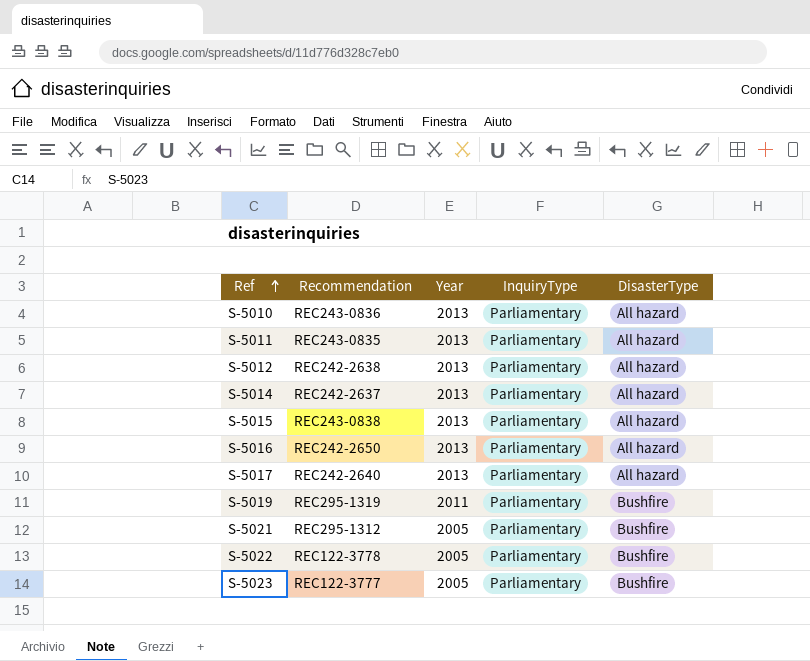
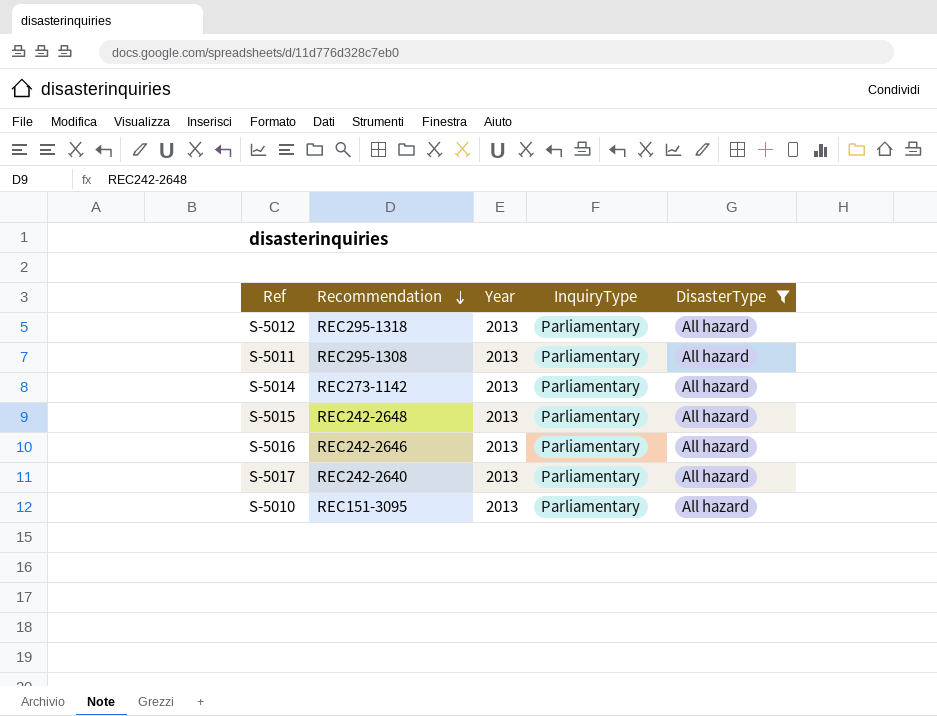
filter: none -> DisasterType = All hazard
row order: Ref ascending -> Recommendation descending
S-5012 | Recommendation: REC242-2638 -> REC295-1318
S-5011 | Recommendation: REC243-0835 -> REC295-1308
S-5014 | Recommendation: REC242-2637 -> REC273-1142
S-5015 | Recommendation: REC243-0838 -> REC242-2648
S-5016 | Recommendation: REC242-2650 -> REC242-2646
S-5010 | Recommendation: REC243-0836 -> REC151-3095

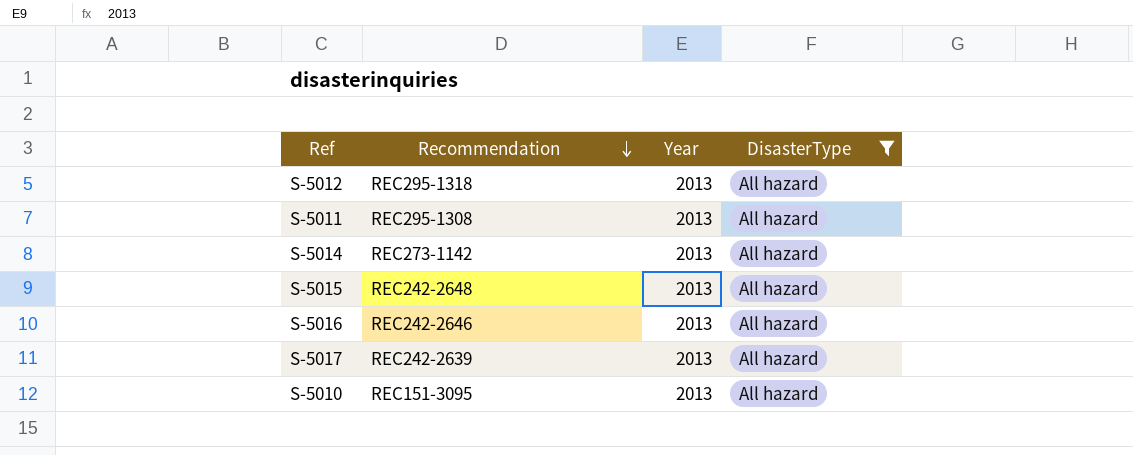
column InquiryType | position: 4 -> none
S-5017 | Recommendation: REC242-2640 -> REC242-2639

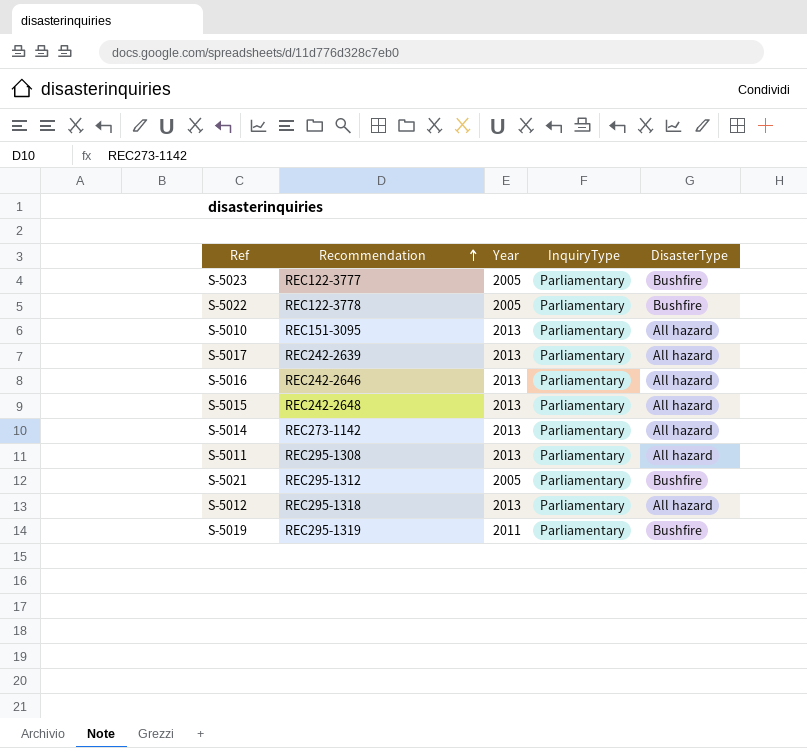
filter: DisasterType = All hazard -> none
row order: Recommendation descending -> Recommendation ascending
column InquiryType | position: none -> 4

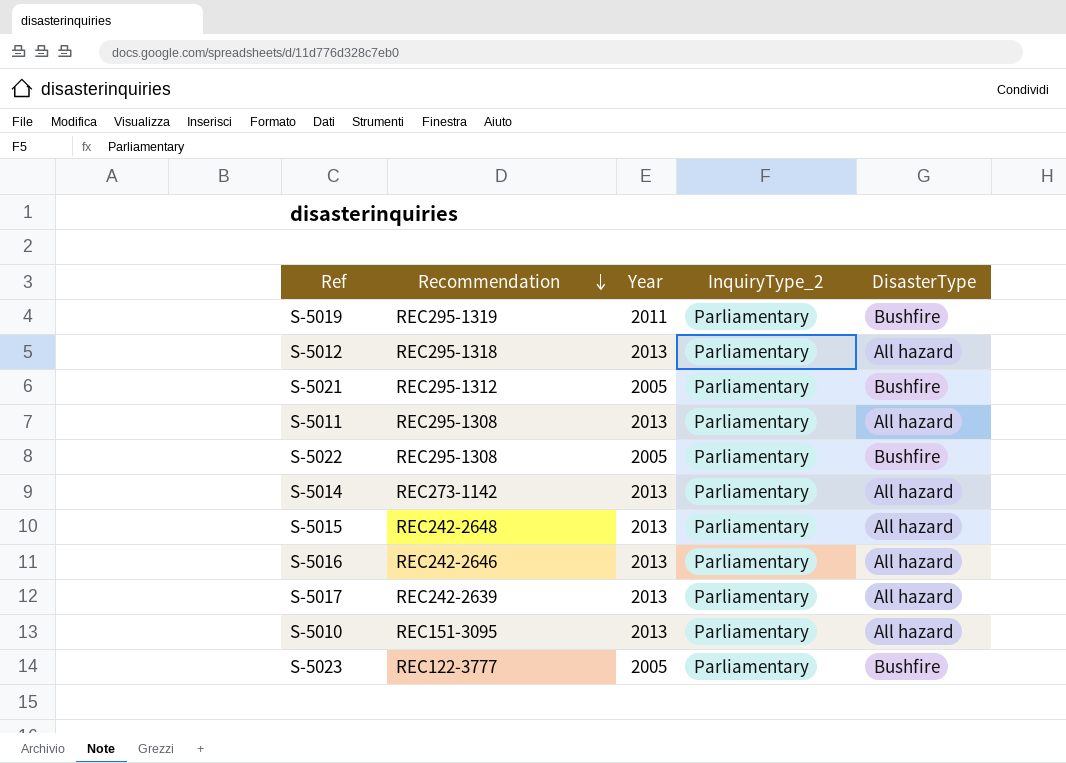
row order: Recommendation ascending -> Recommendation descending
column name: InquiryType -> InquiryType_2
S-5022 | Recommendation: REC122-3778 -> REC295-1308

